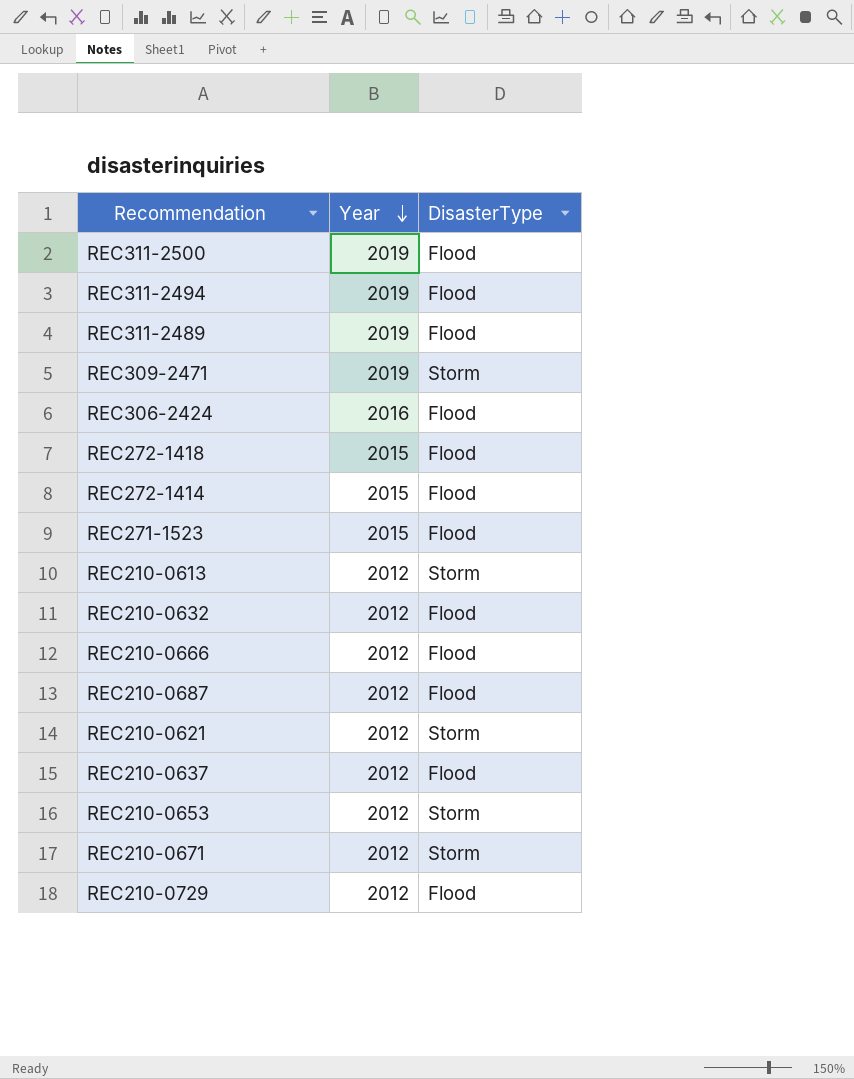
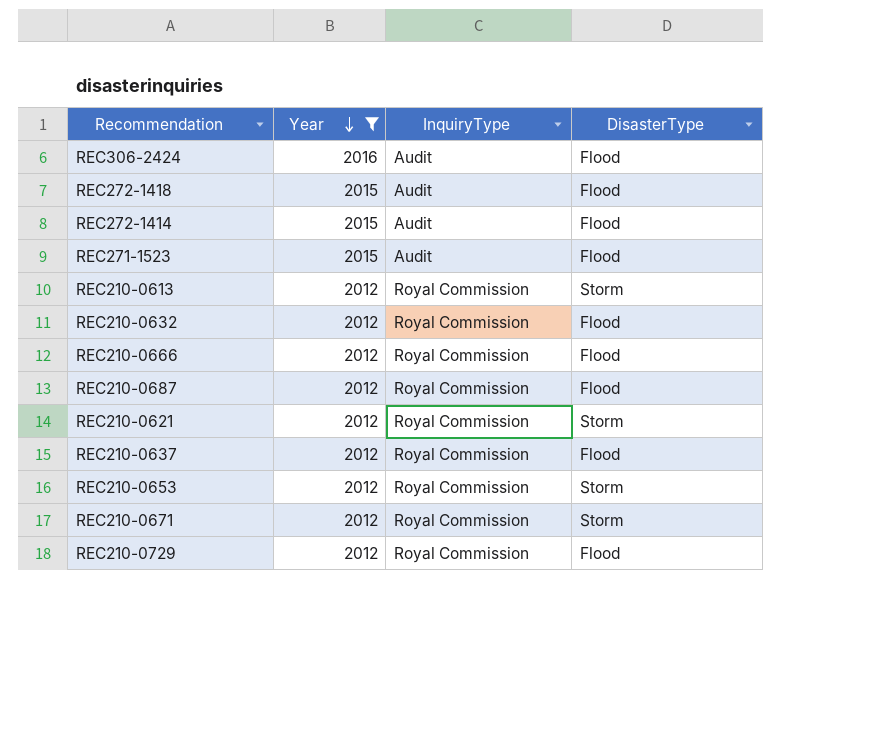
filter: none -> Year != 2019
column InquiryType | position: none -> 3

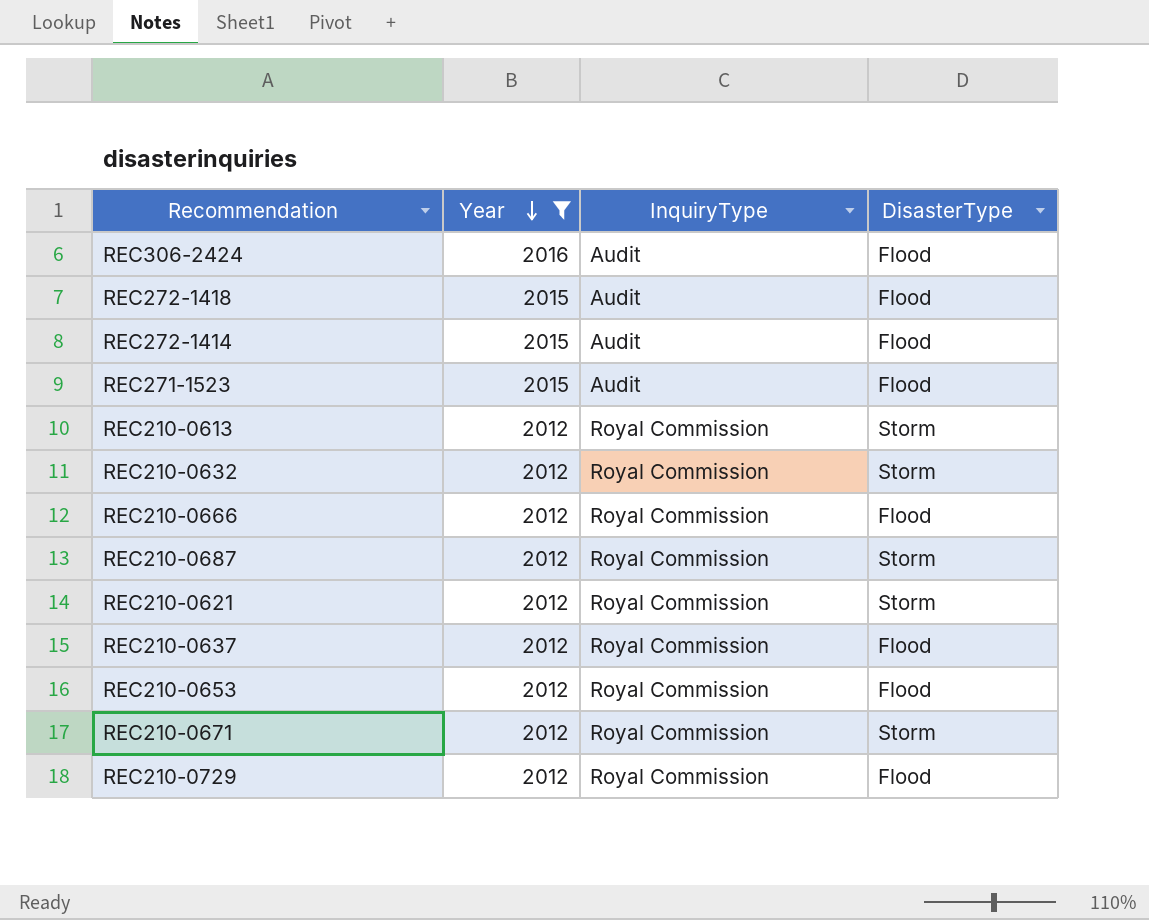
REC210-0632 | DisasterType: Flood -> Storm
REC210-0687 | DisasterType: Flood -> Storm
REC210-0653 | DisasterType: Storm -> Flood

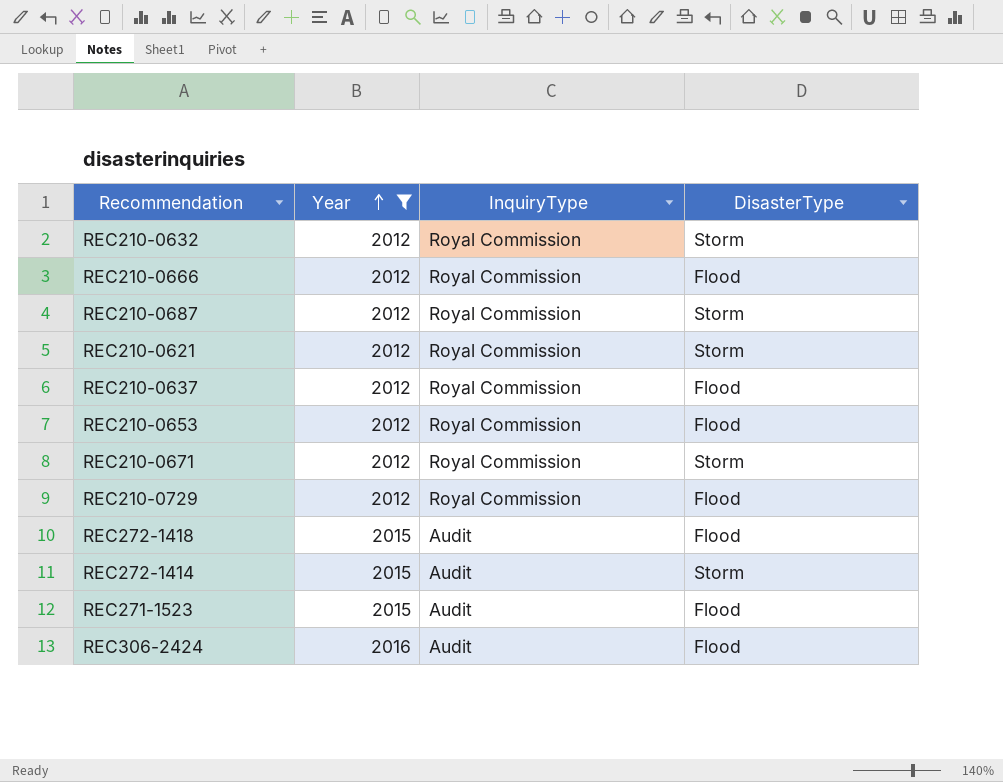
row order: Year descending -> Year ascending
row REC210-0613: 2012 | Royal Commission | Storm -> none
REC272-1414 | DisasterType: Flood -> Storm

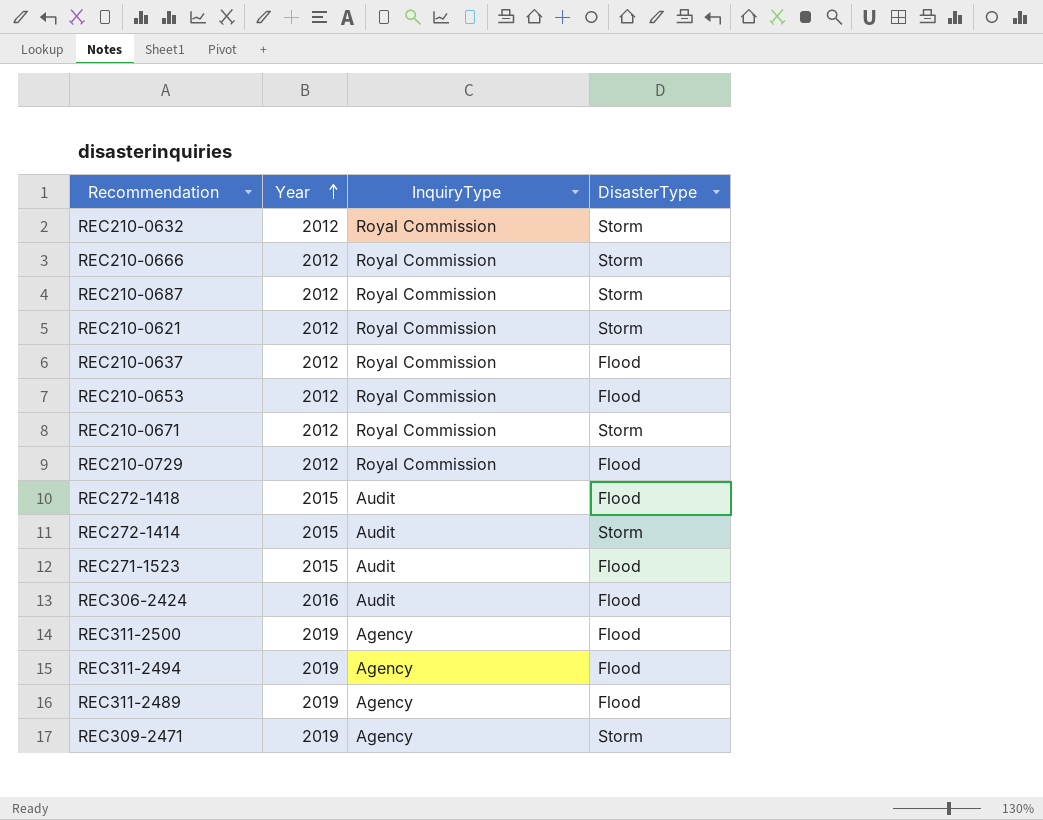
filter: Year != 2019 -> none
REC210-0666 | DisasterType: Flood -> Storm

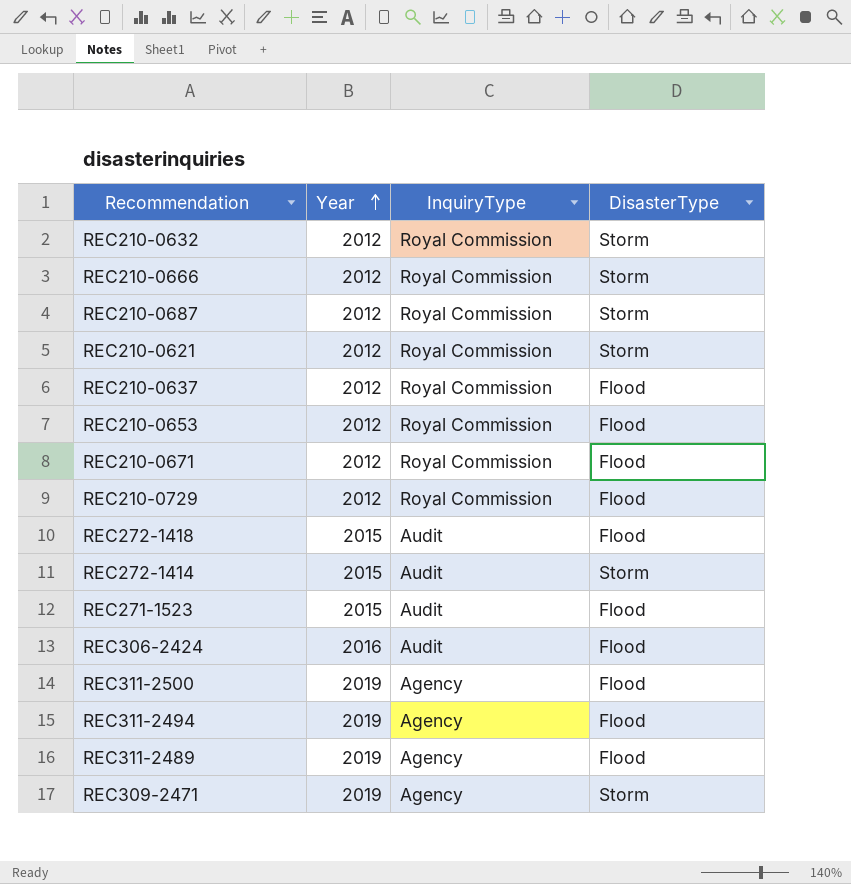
REC210-0671 | DisasterType: Storm -> Flood

